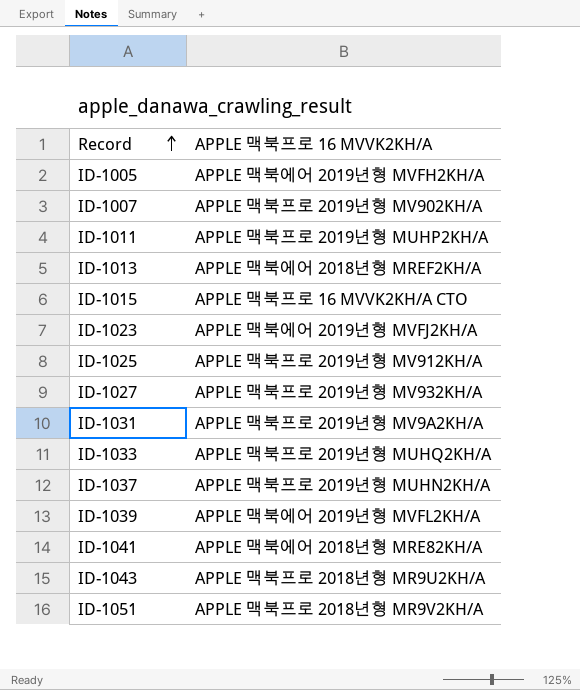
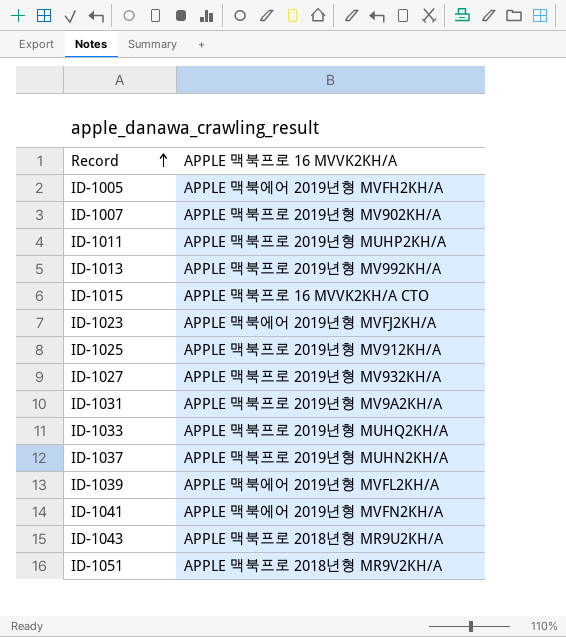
ID-1013 | APPLE 맥북프로 16 MVVK2KH/A: APPLE 맥북에어 2018년형 MREF2KH/A -> APPLE 맥북프로 2019년형 MV992KH/A
ID-1041 | APPLE 맥북프로 16 MVVK2KH/A: APPLE 맥북에어 2018년형 MRE82KH/A -> APPLE 맥북에어 2019년형 MVFN2KH/A

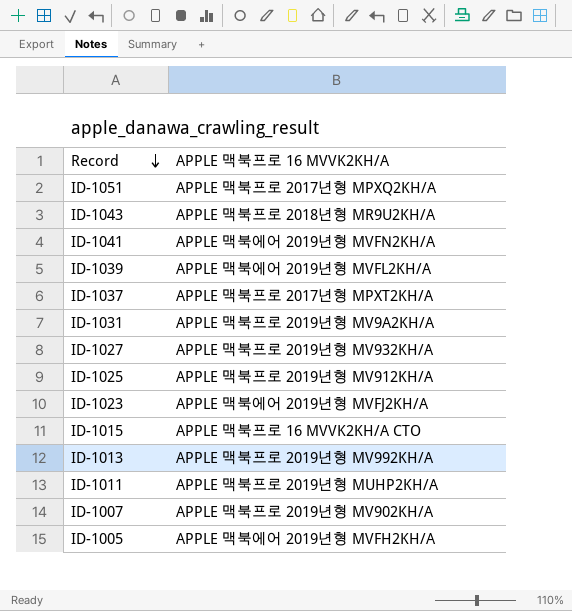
row order: Record ascending -> Record descending
row ID-1033: APPLE 맥북프로 2019년형 MUHQ2KH/A -> none
ID-1051 | APPLE 맥북프로 16 MVVK2KH/A: APPLE 맥북프로 2018년형 MR9V2KH/A -> APPLE 맥북프로 2017년형 MPXQ2KH/A
ID-1037 | APPLE 맥북프로 16 MVVK2KH/A: APPLE 맥북프로 2019년형 MUHN2KH/A -> APPLE 맥북프로 2017년형 MPXT2KH/A

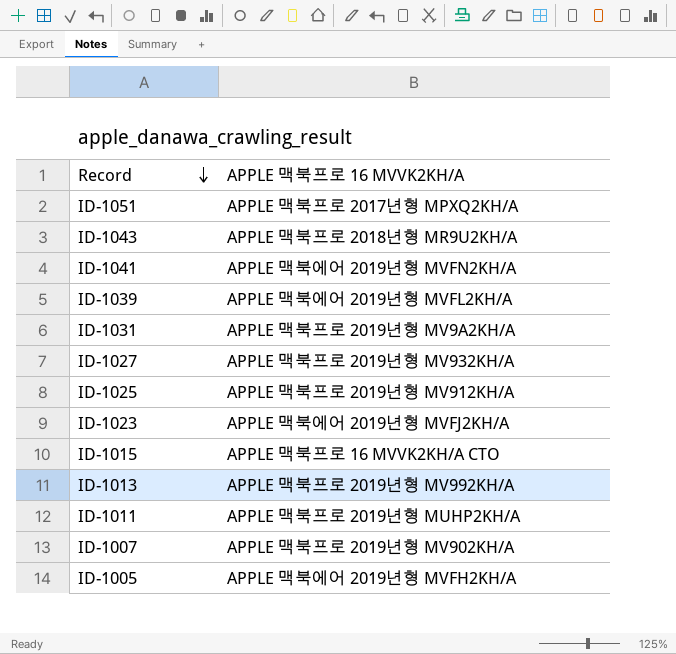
row ID-1037: APPLE 맥북프로 2017년형 MPXT2KH/A -> none

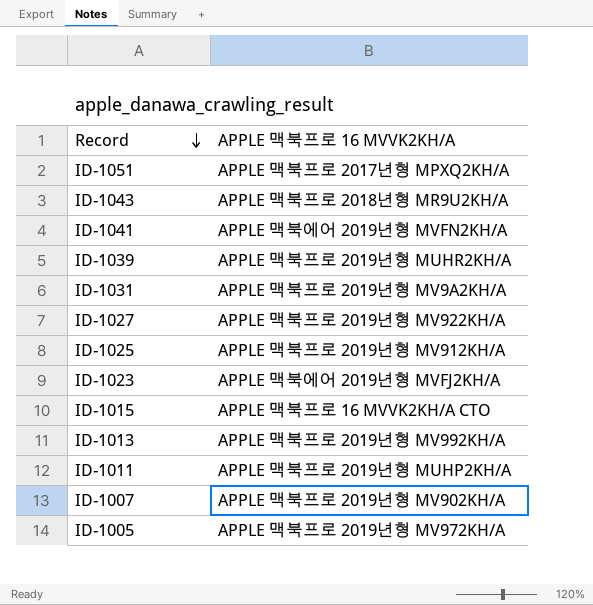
ID-1039 | APPLE 맥북프로 16 MVVK2KH/A: APPLE 맥북에어 2019년형 MVFL2KH/A -> APPLE 맥북프로 2019년형 MUHR2KH/A
ID-1027 | APPLE 맥북프로 16 MVVK2KH/A: APPLE 맥북프로 2019년형 MV932KH/A -> APPLE 맥북프로 2019년형 MV922KH/A
ID-1005 | APPLE 맥북프로 16 MVVK2KH/A: APPLE 맥북에어 2019년형 MVFH2KH/A -> APPLE 맥북프로 2019년형 MV972KH/A

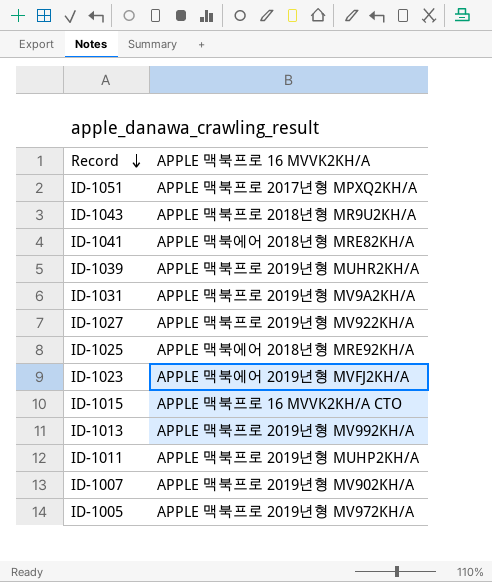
ID-1041 | APPLE 맥북프로 16 MVVK2KH/A: APPLE 맥북에어 2019년형 MVFN2KH/A -> APPLE 맥북에어 2018년형 MRE82KH/A
ID-1025 | APPLE 맥북프로 16 MVVK2KH/A: APPLE 맥북프로 2019년형 MV912KH/A -> APPLE 맥북에어 2018년형 MRE92KH/A

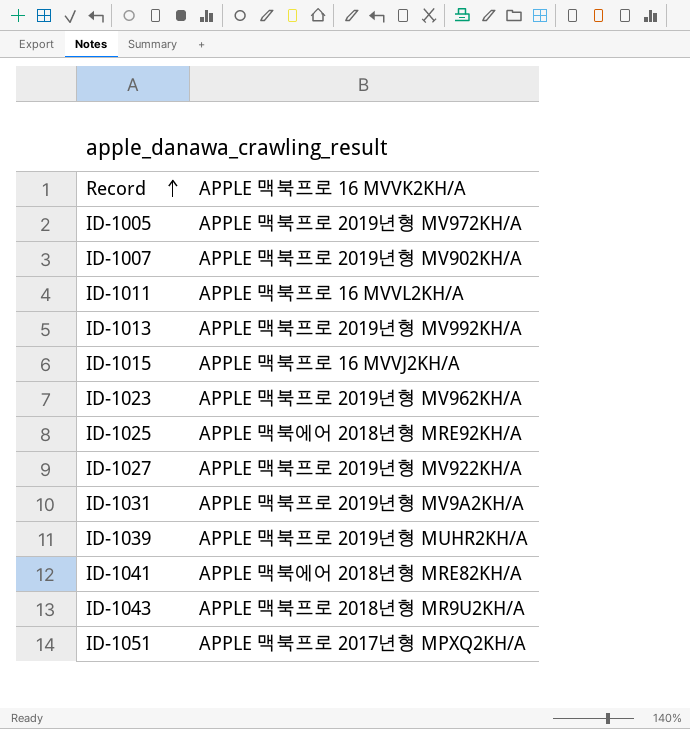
row order: Record descending -> Record ascending
ID-1011 | APPLE 맥북프로 16 MVVK2KH/A: APPLE 맥북프로 2019년형 MUHP2KH/A -> APPLE 맥북프로 16 MVVL2KH/A
ID-1015 | APPLE 맥북프로 16 MVVK2KH/A: APPLE 맥북프로 16 MVVK2KH/A CTO -> APPLE 맥북프로 16 MVVJ2KH/A
ID-1023 | APPLE 맥북프로 16 MVVK2KH/A: APPLE 맥북에어 2019년형 MVFJ2KH/A -> APPLE 맥북프로 2019년형 MV962KH/A

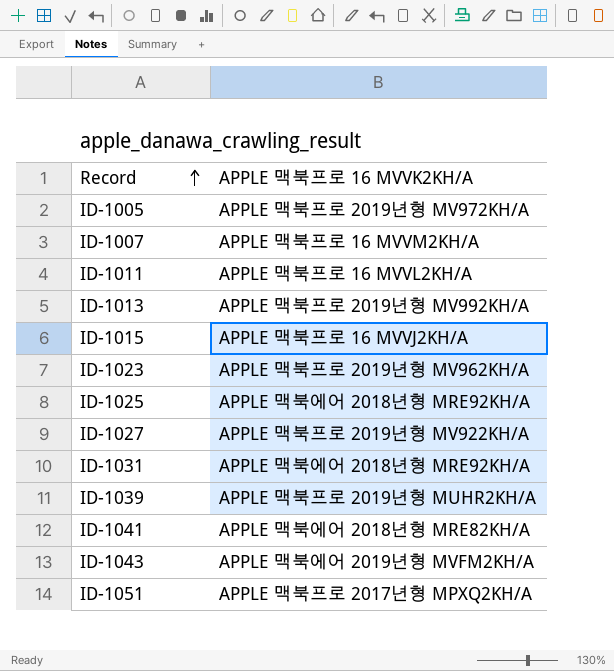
ID-1007 | APPLE 맥북프로 16 MVVK2KH/A: APPLE 맥북프로 2019년형 MV902KH/A -> APPLE 맥북프로 16 MVVM2KH/A
ID-1031 | APPLE 맥북프로 16 MVVK2KH/A: APPLE 맥북프로 2019년형 MV9A2KH/A -> APPLE 맥북에어 2018년형 MRE92KH/A
ID-1043 | APPLE 맥북프로 16 MVVK2KH/A: APPLE 맥북프로 2018년형 MR9U2KH/A -> APPLE 맥북에어 2019년형 MVFM2KH/A

